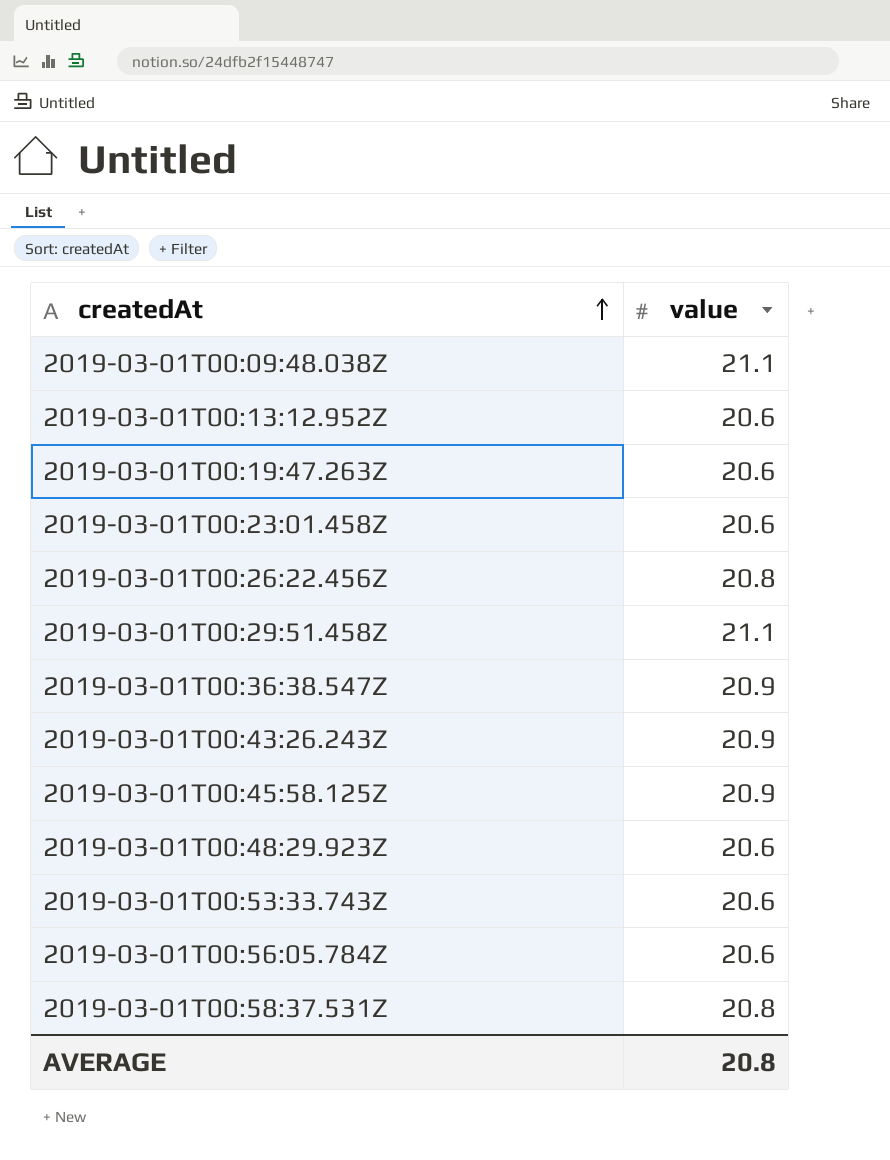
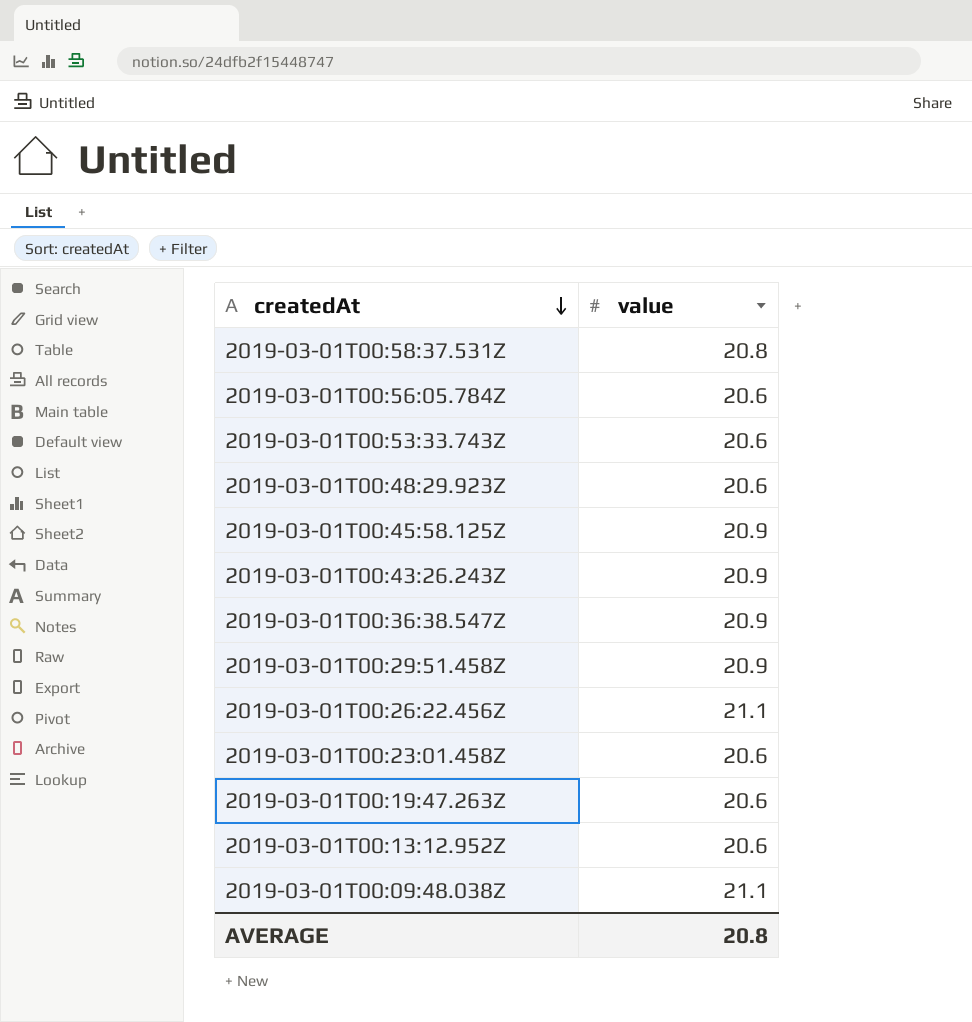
row order: createdAt ascending -> createdAt descending
2019-03-01T00:29:51.458Z | value: 21.1 -> 20.9
2019-03-01T00:26:22.456Z | value: 20.8 -> 21.1

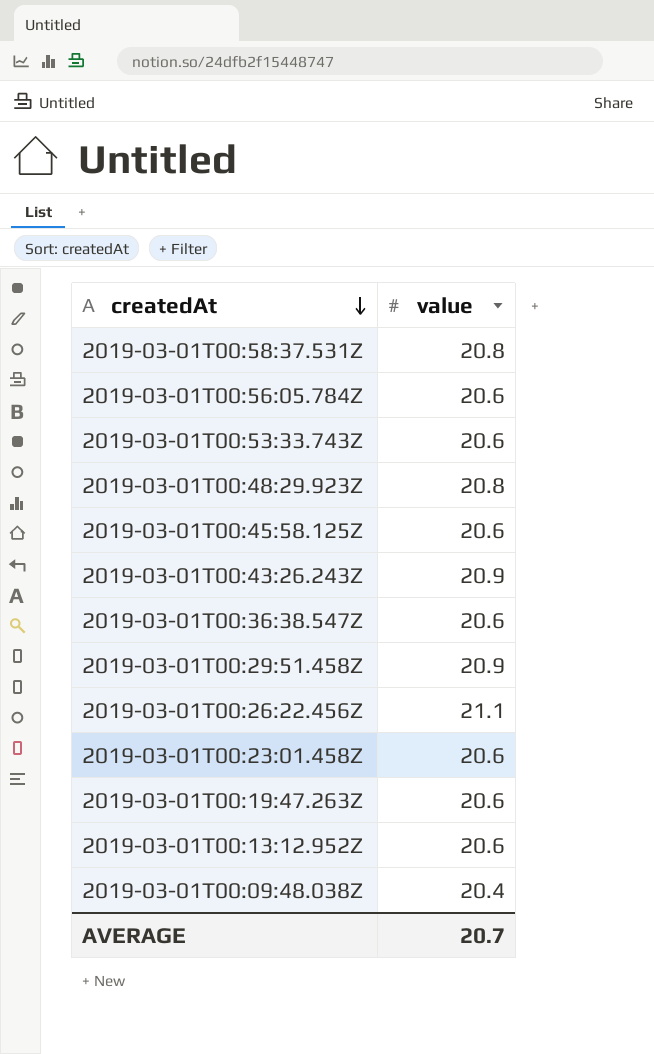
2019-03-01T00:48:29.923Z | value: 20.6 -> 20.8
2019-03-01T00:45:58.125Z | value: 20.9 -> 20.6
2019-03-01T00:36:38.547Z | value: 20.9 -> 20.6
2019-03-01T00:09:48.038Z | value: 21.1 -> 20.4
AVERAGE | value: 20.8 -> 20.7

